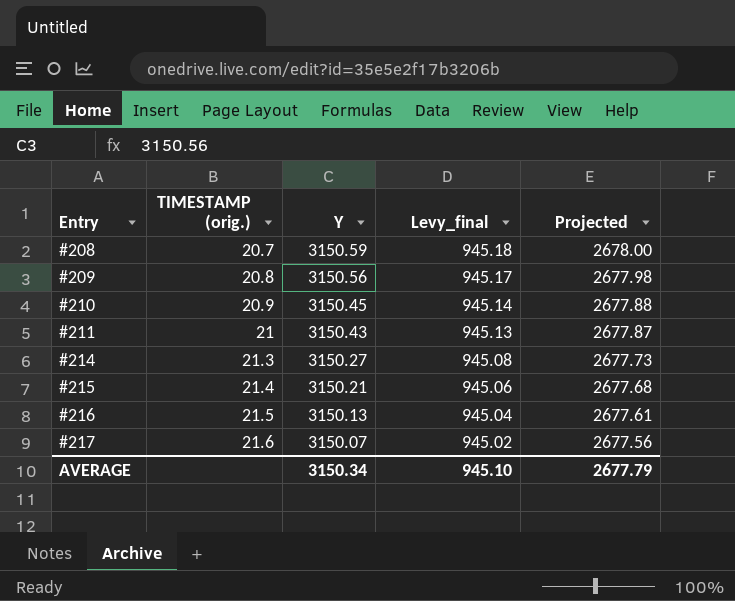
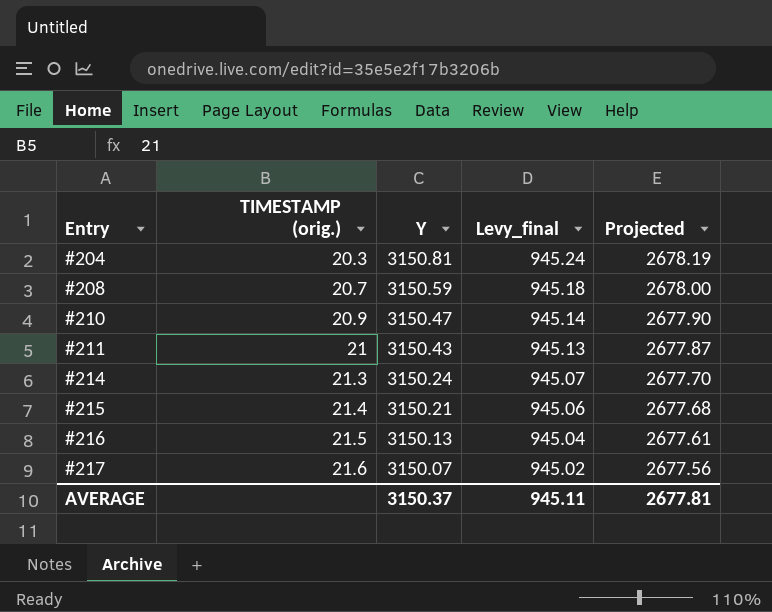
row #209: 20.8 | 3150.56 | 945.17 | 2677.98 -> none
row #204: none -> 20.3 | 3150.81 | 945.24 | 2678.19
#210 | Y: 3150.45 -> 3150.47
#210 | Projected: 2677.88 -> 2677.90
#214 | Y: 3150.27 -> 3150.24
#214 | Levy_final: 945.08 -> 945.07
#214 | Projected: 2677.73 -> 2677.70
AVERAGE | Y: 3150.34 -> 3150.37
AVERAGE | Levy_final: 945.10 -> 945.11
AVERAGE | Projected: 2677.79 -> 2677.81

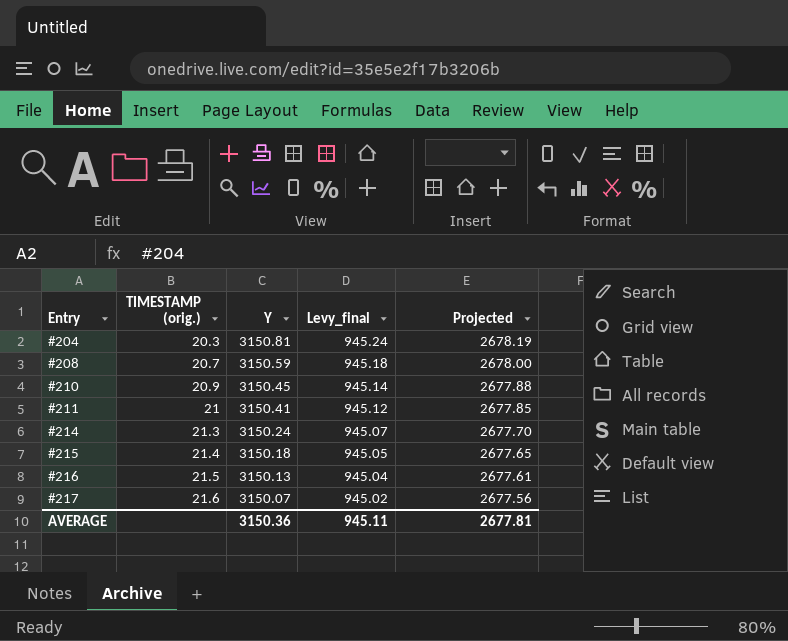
#210 | Y: 3150.47 -> 3150.45
#210 | Projected: 2677.90 -> 2677.88
#211 | Y: 3150.43 -> 3150.41
#211 | Levy_final: 945.13 -> 945.12
#211 | Projected: 2677.87 -> 2677.85
#215 | Y: 3150.21 -> 3150.18
#215 | Levy_final: 945.06 -> 945.05
#215 | Projected: 2677.68 -> 2677.65
AVERAGE | Y: 3150.37 -> 3150.36

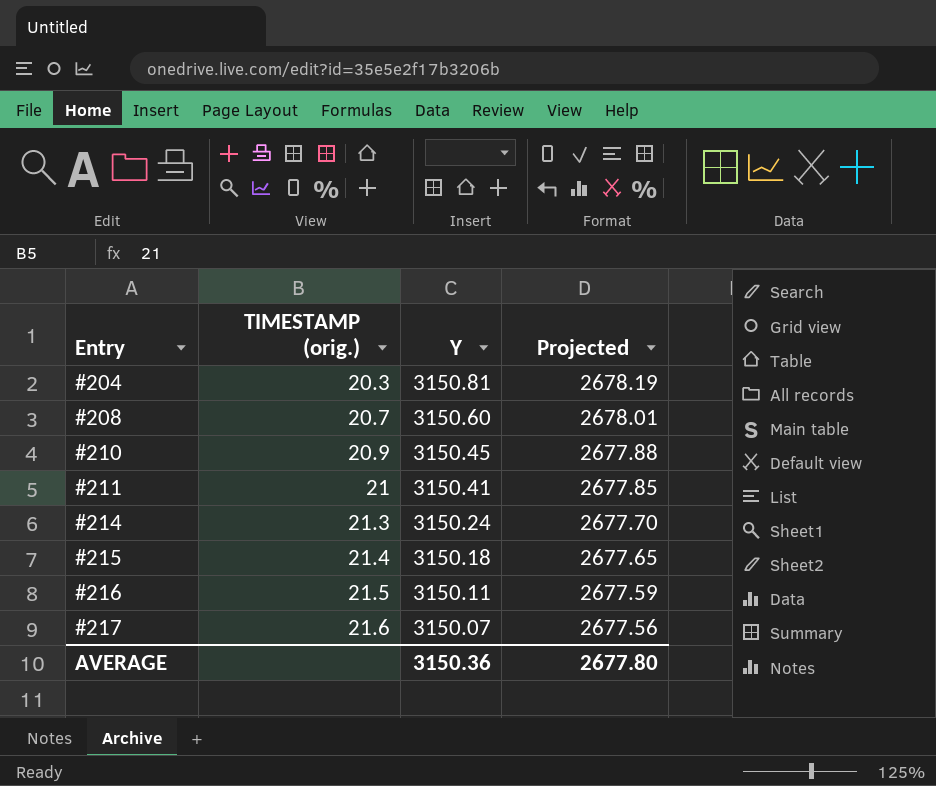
column Levy_final | formula: [Y] * 0.3 -> none
#208 | Y: 3150.59 -> 3150.60
#208 | Projected: 2678.00 -> 2678.01
#216 | Y: 3150.13 -> 3150.11
#216 | Projected: 2677.61 -> 2677.59
AVERAGE | Projected: 2677.81 -> 2677.80

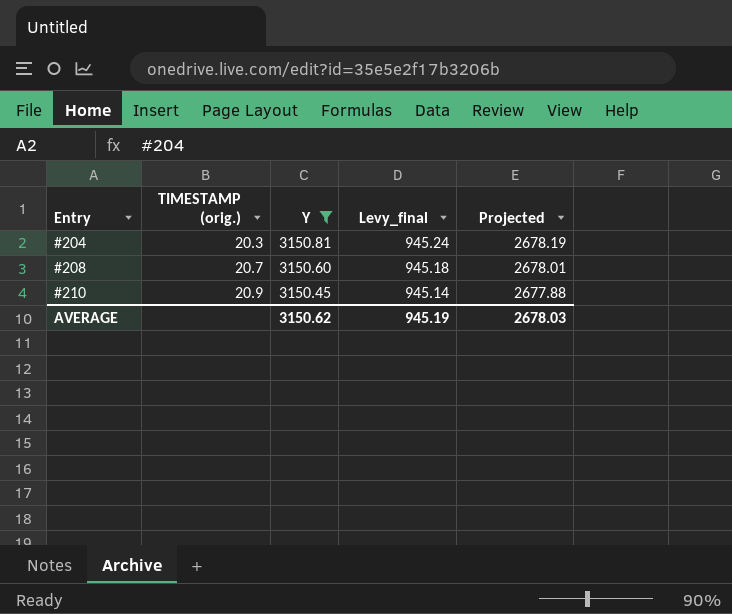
filter: none -> Y >= 3150.45
column Levy_final | formula: none -> [Y] * 0.3
AVERAGE | Y: 3150.36 -> 3150.62
AVERAGE | Projected: 2677.80 -> 2678.03

